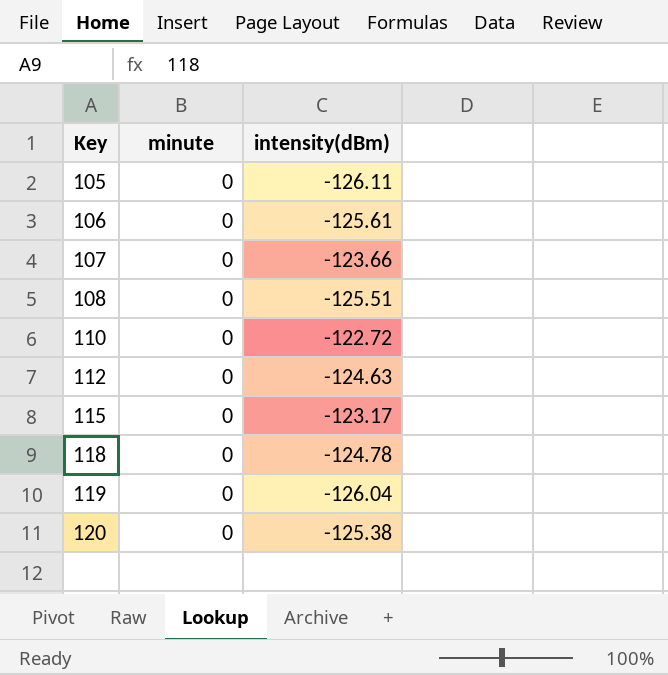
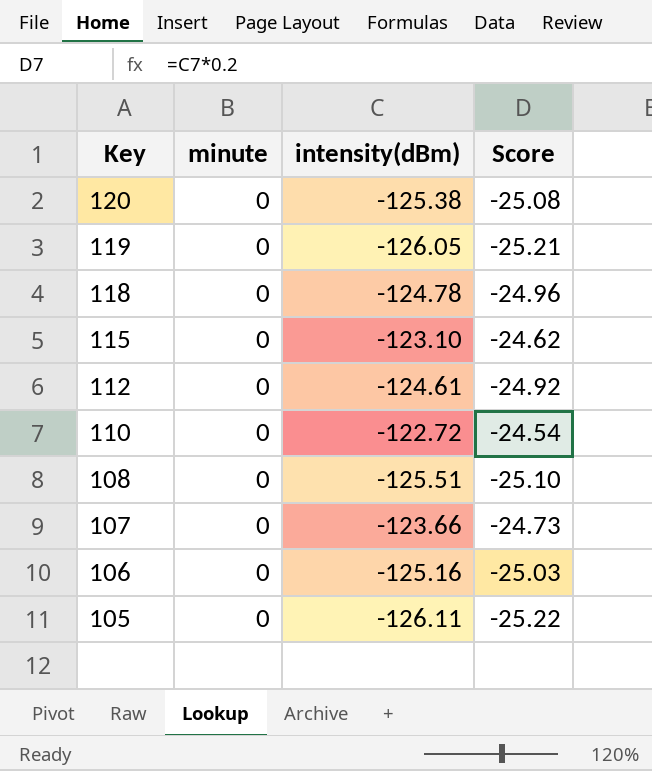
row order: Key ascending -> Key descending
column Score | formula: none -> [intensity(dBm)] * 0.2
119 | intensity(dBm): -126.04 -> -126.05
115 | intensity(dBm): -123.17 -> -123.10
112 | intensity(dBm): -124.63 -> -124.61
106 | intensity(dBm): -125.61 -> -125.16

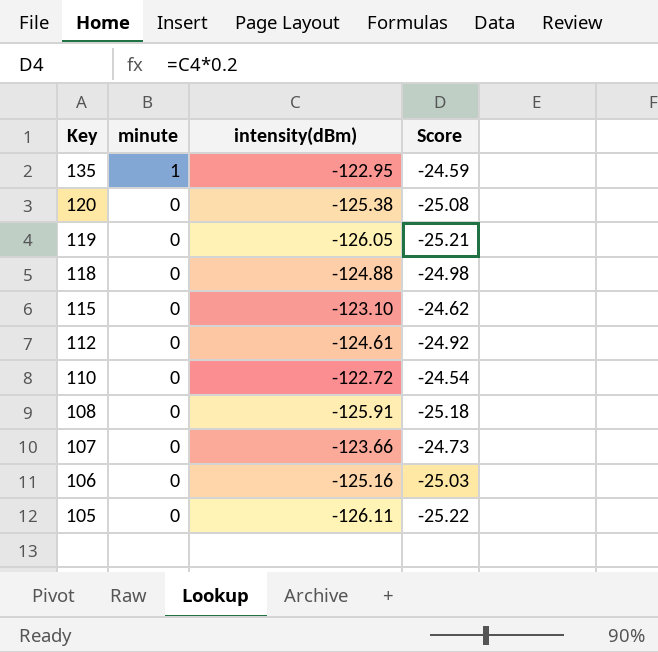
row 135: none -> 1 | -122.95 | -24.59
118 | intensity(dBm): -124.78 -> -124.88
118 | Score: -24.96 -> -24.98
108 | intensity(dBm): -125.51 -> -125.91
108 | Score: -25.10 -> -25.18

